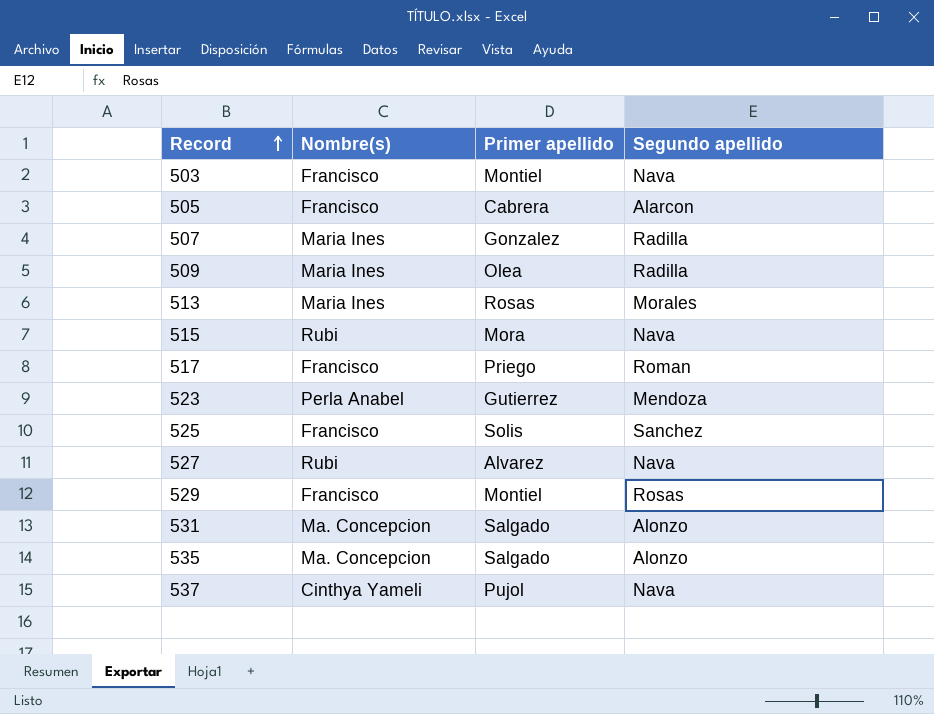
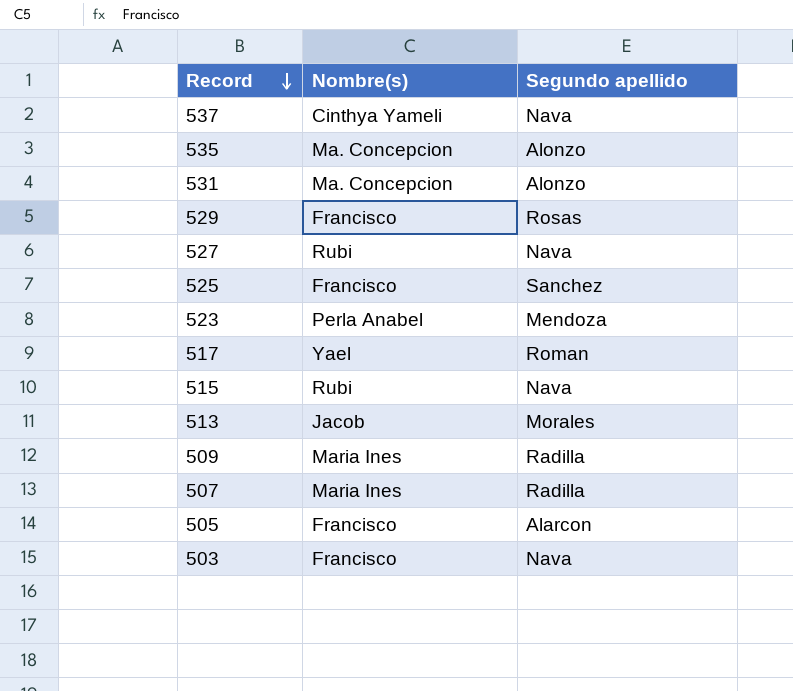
row order: Record ascending -> Record descending
column Primer apellido | position: 3 -> none
517 | Nombre(s): Francisco -> Yael
513 | Nombre(s): Maria Ines -> Jacob

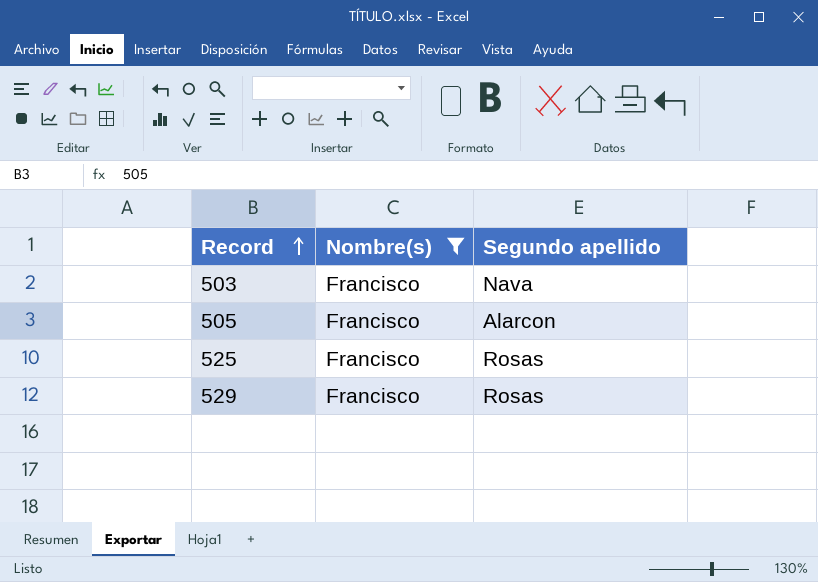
filter: none -> Nombre(s) = Francisco
row order: Record descending -> Record ascending
525 | Segundo apellido: Sanchez -> Rosas

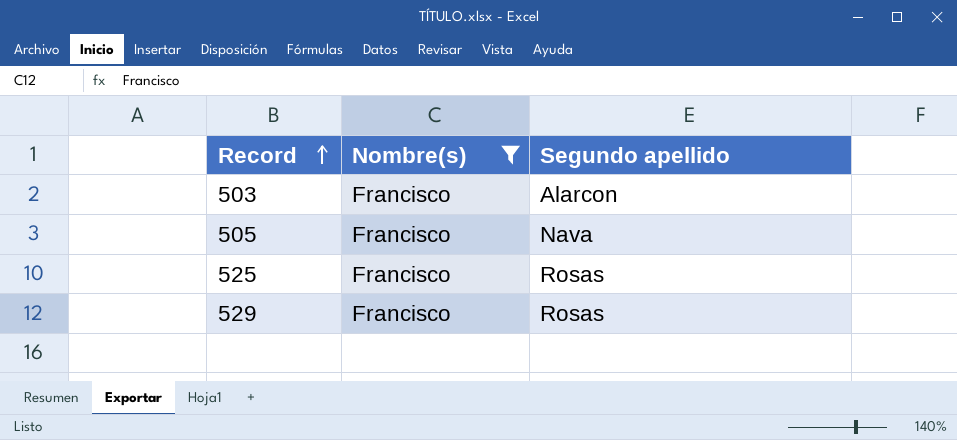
503 | Segundo apellido: Nava -> Alarcon
505 | Segundo apellido: Alarcon -> Nava

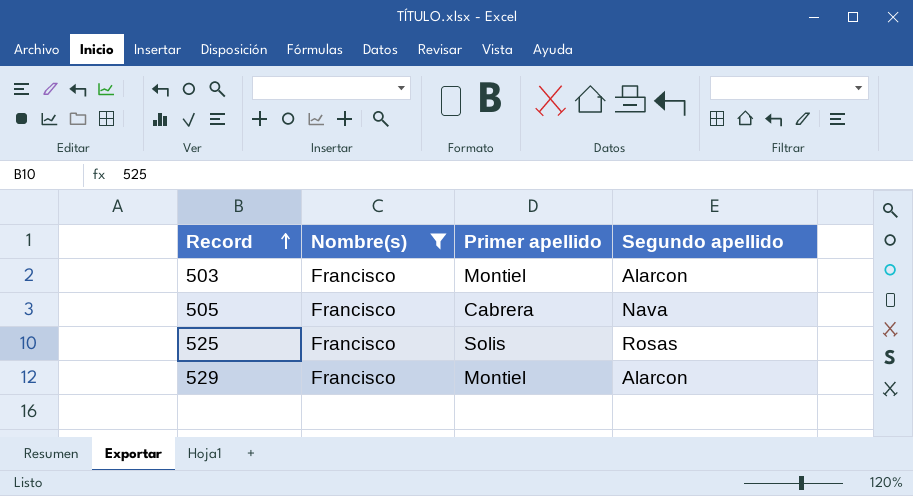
column Primer apellido | position: none -> 3
529 | Segundo apellido: Rosas -> Alarcon

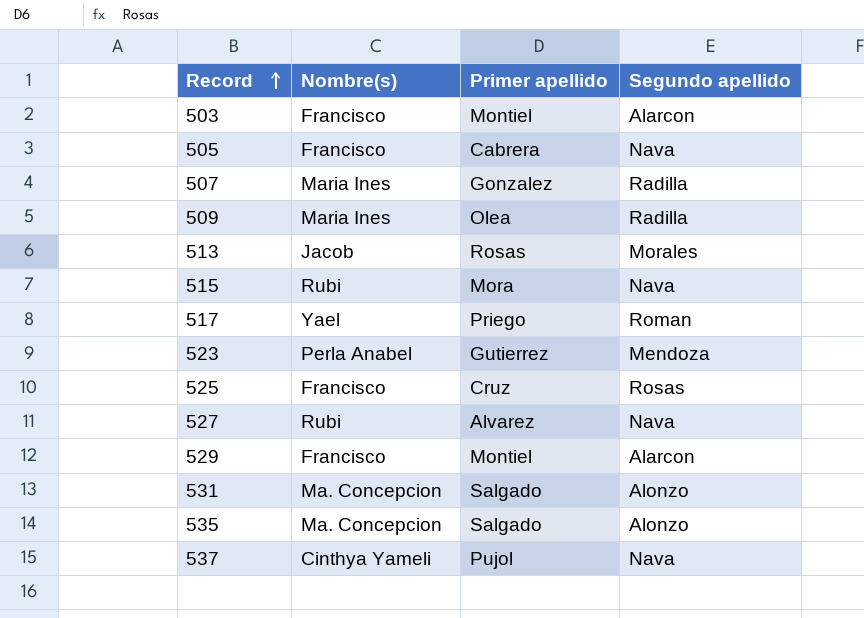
filter: Nombre(s) = Francisco -> none
525 | Primer apellido: Solis -> Cruz

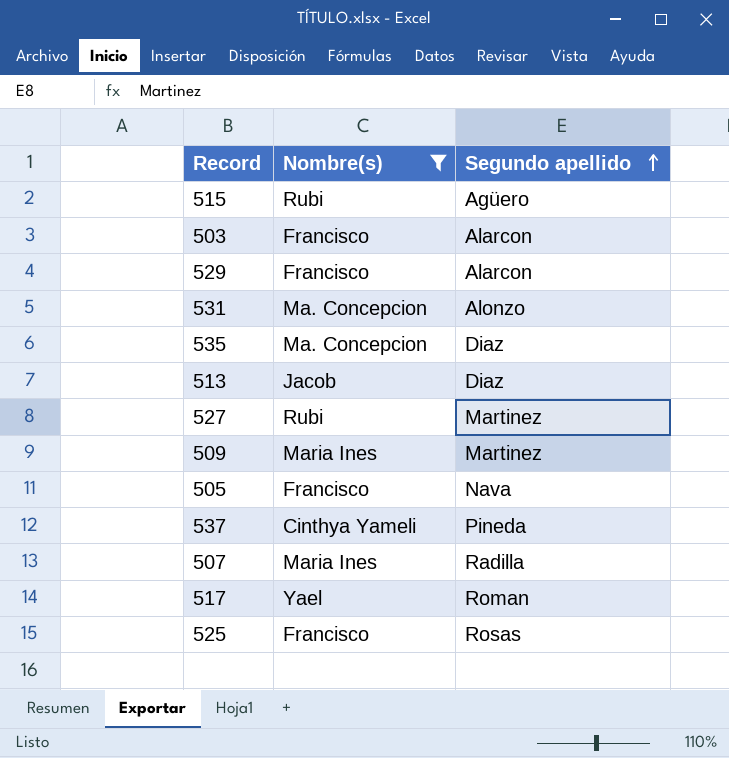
filter: none -> Nombre(s) != Perla Anabel
row order: Record ascending -> Segundo apellido ascending
column Primer apellido | position: 3 -> none
515 | Segundo apellido: Nava -> Agüero
535 | Segundo apellido: Alonzo -> Diaz
513 | Segundo apellido: Morales -> Diaz
527 | Segundo apellido: Nava -> Martinez
509 | Segundo apellido: Radilla -> Martinez
537 | Segundo apellido: Nava -> Pineda

